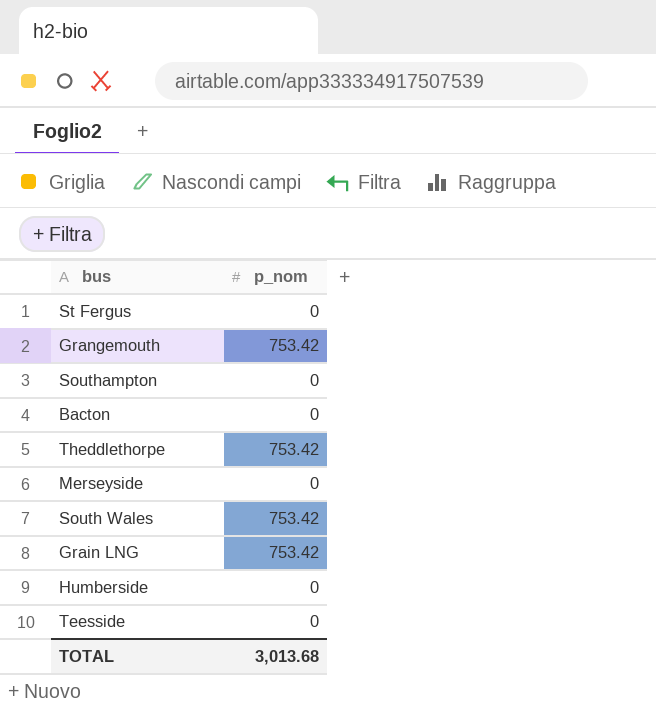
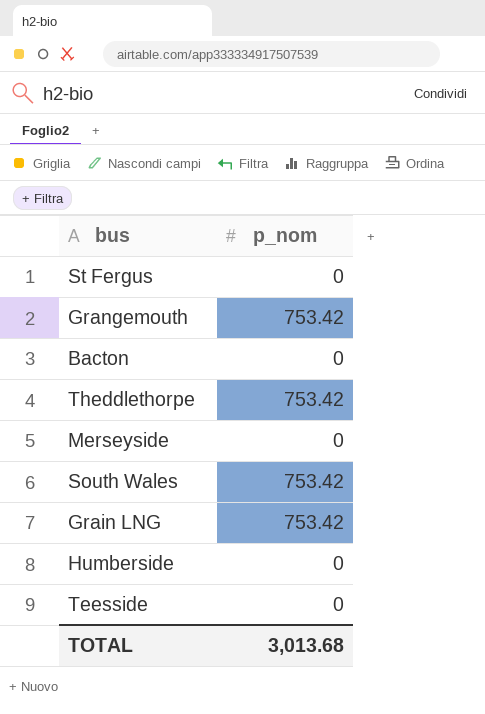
row Southampton: 0 -> none

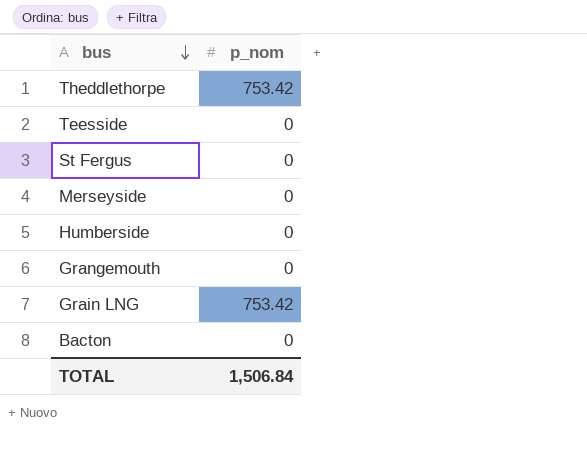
row order: none -> bus descending
row South Wales: 753.42 -> none
Grangemouth | p_nom: 753.42 -> 0
TOTAL | p_nom: 3,013.68 -> 1,506.84

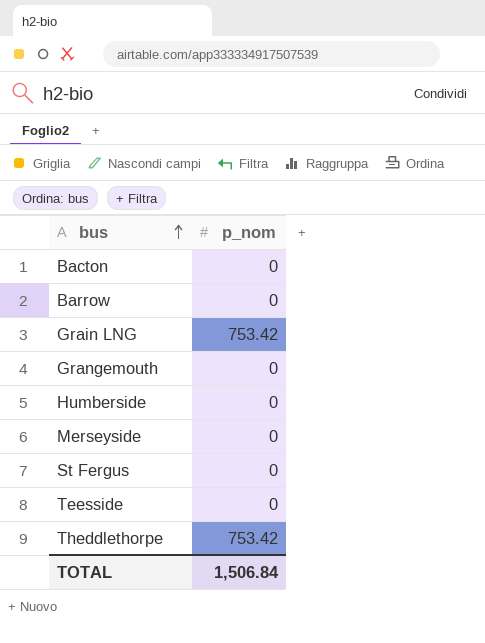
row order: bus descending -> bus ascending
row Barrow: none -> 0

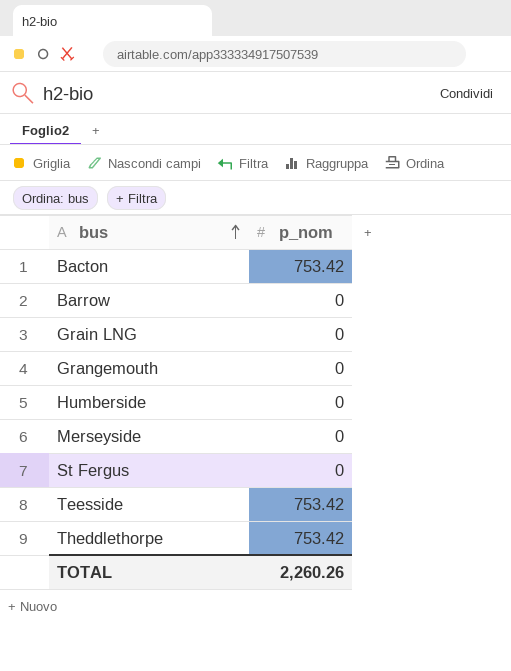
Bacton | p_nom: 0 -> 753.42
Grain LNG | p_nom: 753.42 -> 0
Teesside | p_nom: 0 -> 753.42
TOTAL | p_nom: 1,506.84 -> 2,260.26

